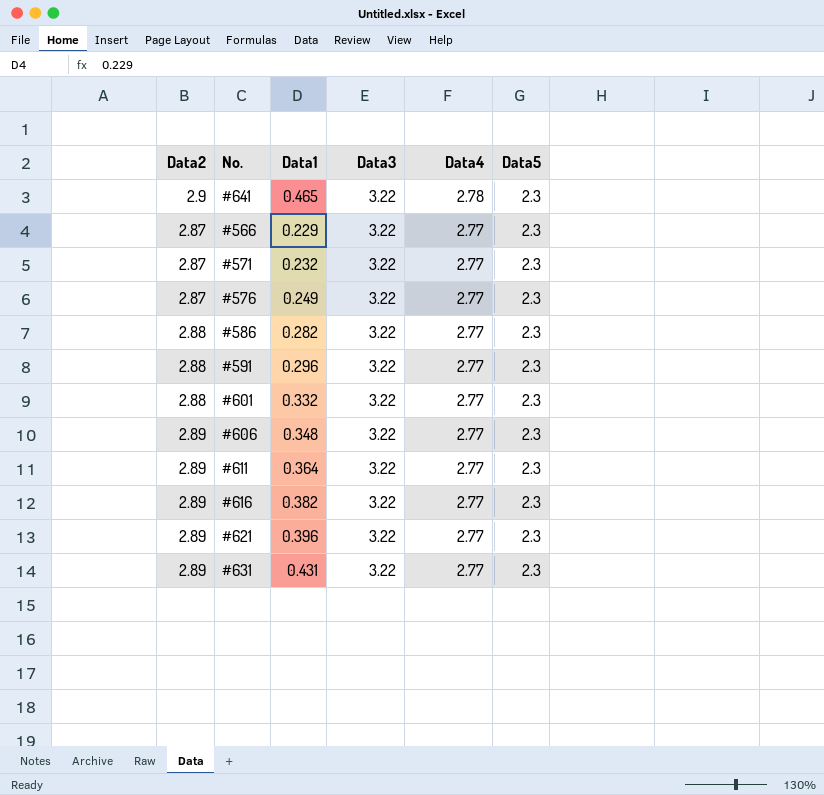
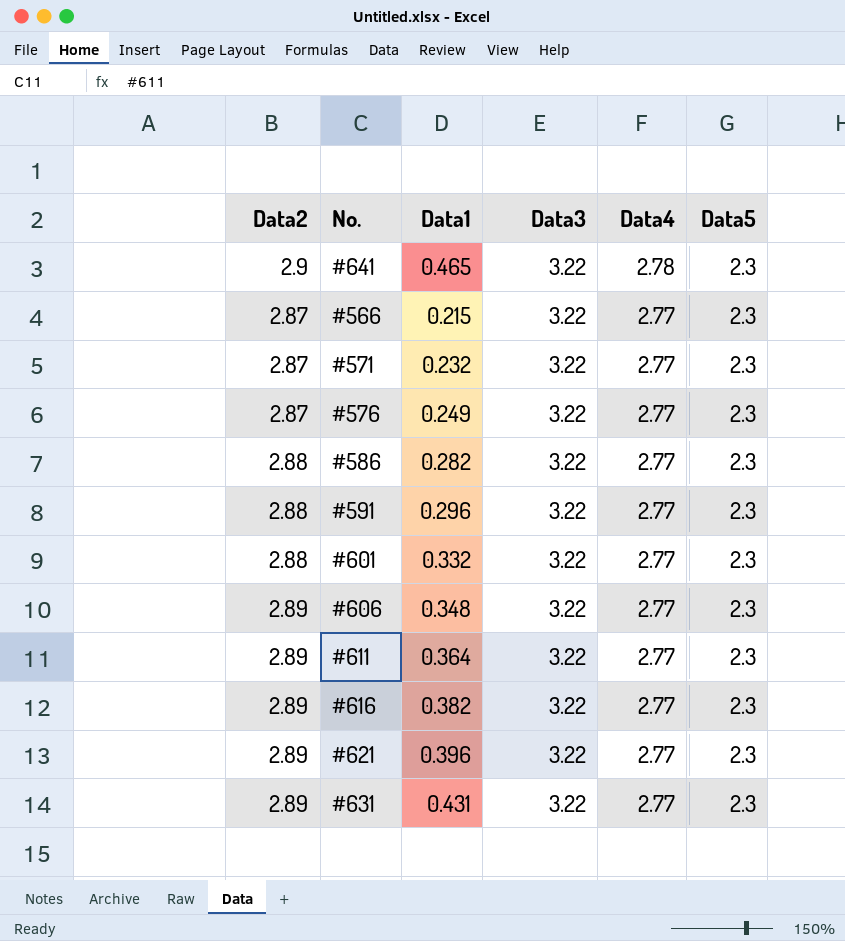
#566 | Data1: 0.229 -> 0.215

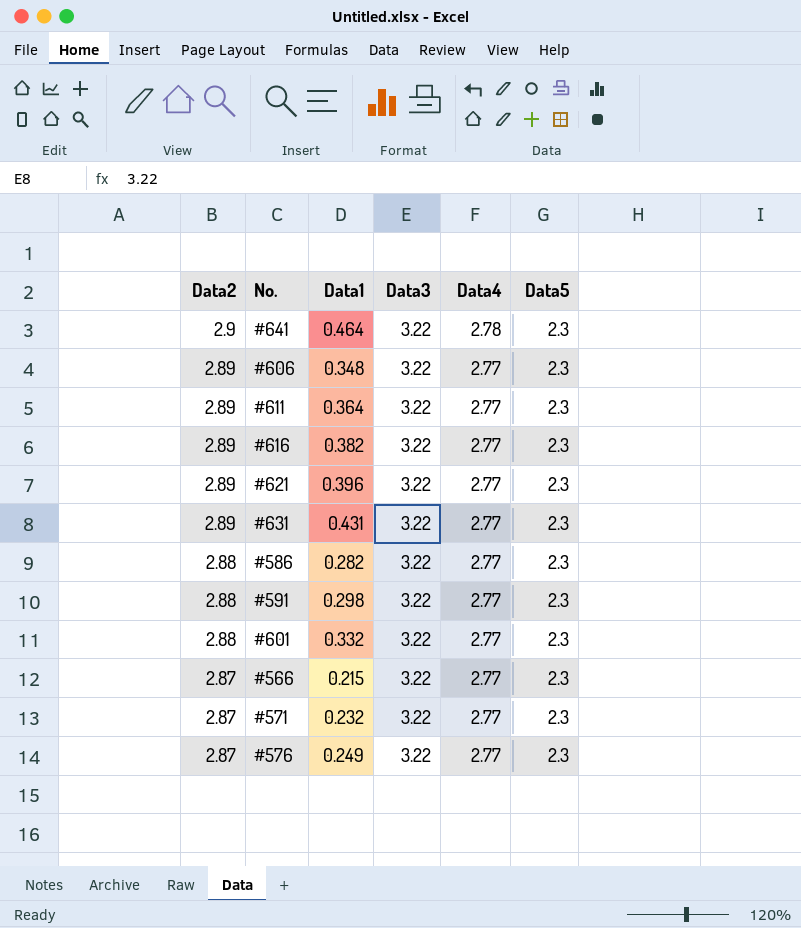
row order: Data4 descending -> Data2 descending
#641 | Data1: 0.465 -> 0.464
#591 | Data1: 0.296 -> 0.298

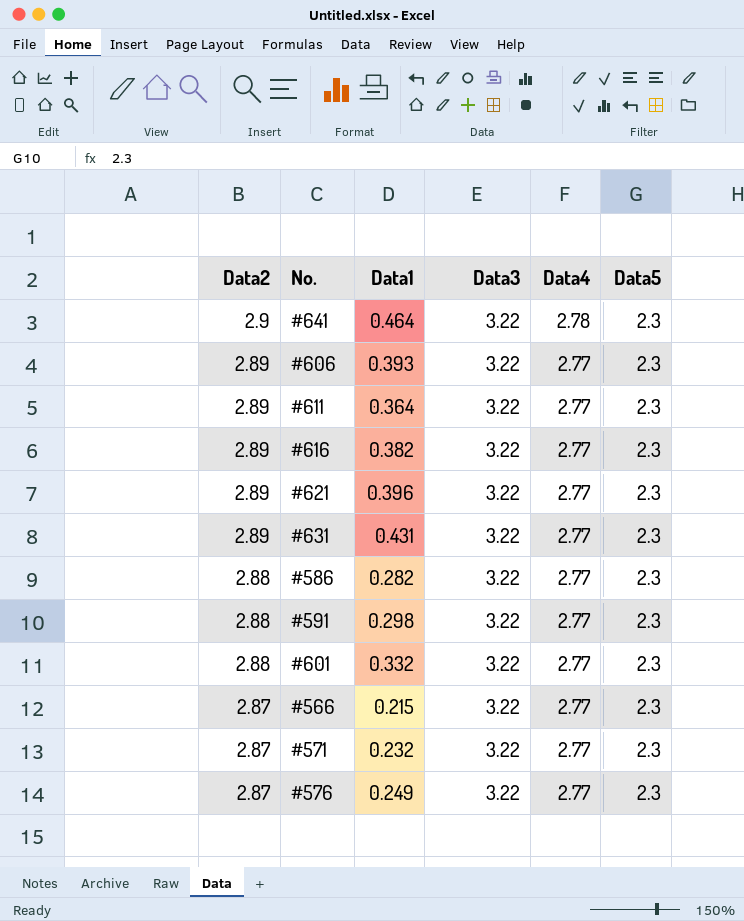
#606 | Data1: 0.348 -> 0.393

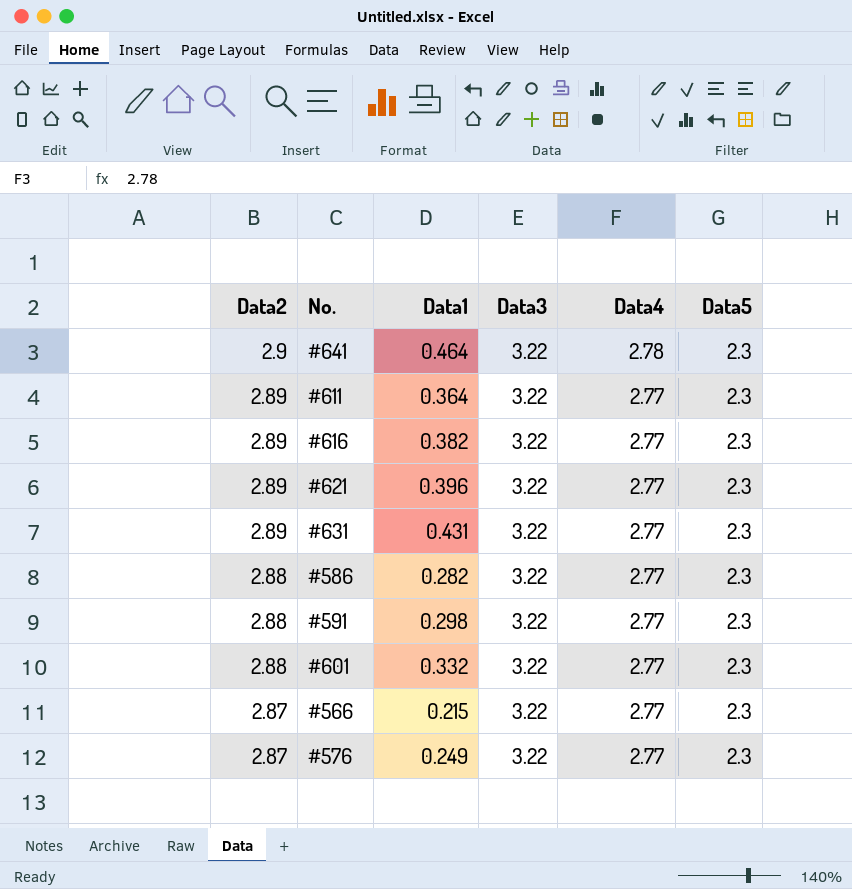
row #606: 2.89 | 0.393 | 3.22 | 2.77 | 2.3 -> none
row #571: 2.87 | 0.232 | 3.22 | 2.77 | 2.3 -> none

